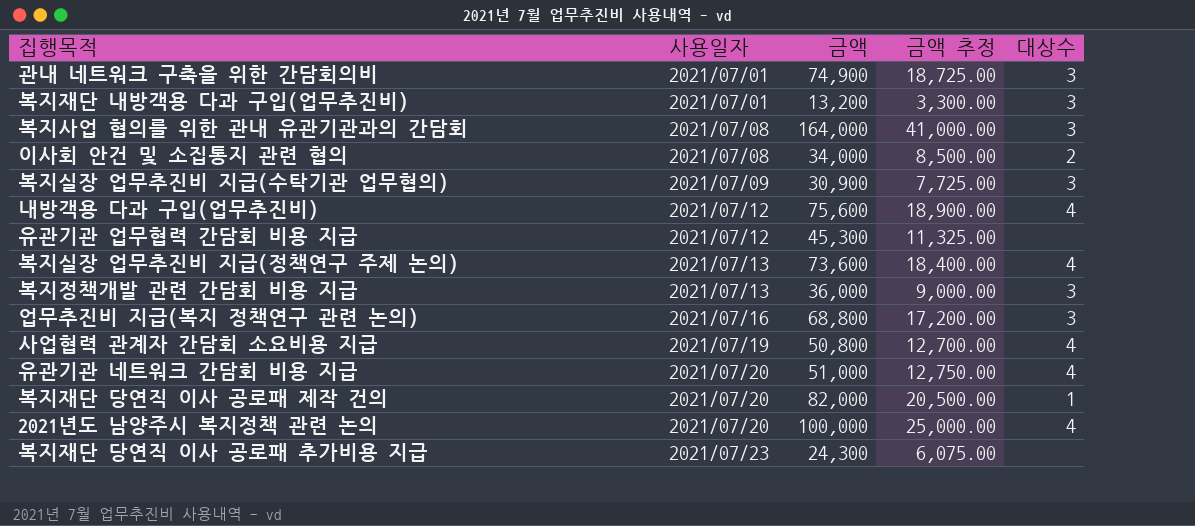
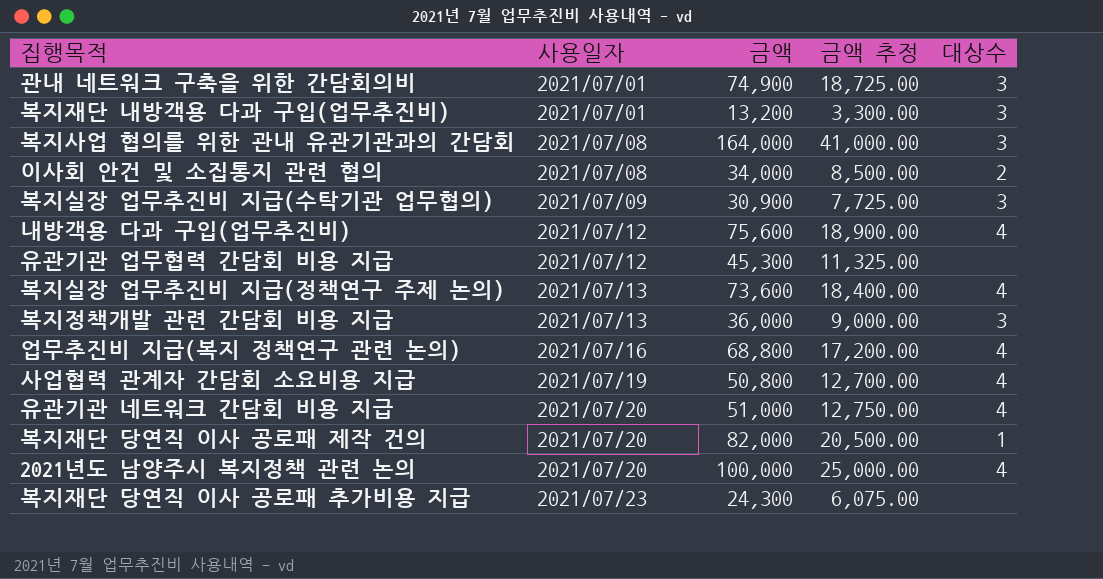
업무추진비 지급(복지 정책연구 관련 논의) | 대상수: 3 -> 4

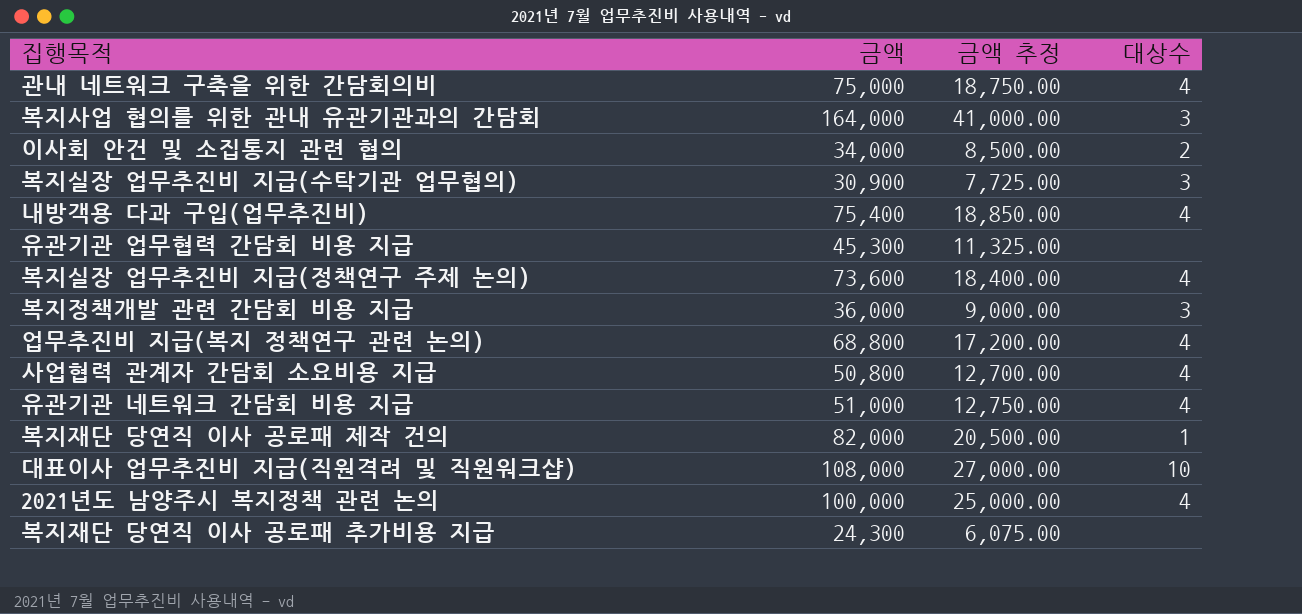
column 사용일자 | position: 2 -> none
row 복지재단 내방객용 다과 구입(업무추진비): 2021/07/01 | 13,200 | 3,300.00 | 3 -> none
관내 네트워크 구축을 위한 간담회의비 | 금액: 74,900 -> 75,000
관내 네트워크 구축을 위한 간담회의비 | 금액 추정: 18,725.00 -> 18,750.00
관내 네트워크 구축을 위한 간담회의비 | 대상수: 3 -> 4
내방객용 다과 구입(업무추진비) | 금액: 75,600 -> 75,400
내방객용 다과 구입(업무추진비) | 금액 추정: 18,900.00 -> 18,850.00
row 대표이사 업무추진비 지급(직원격려 및 직원워크샵): none -> 108,000 | 27,000.00 | 10

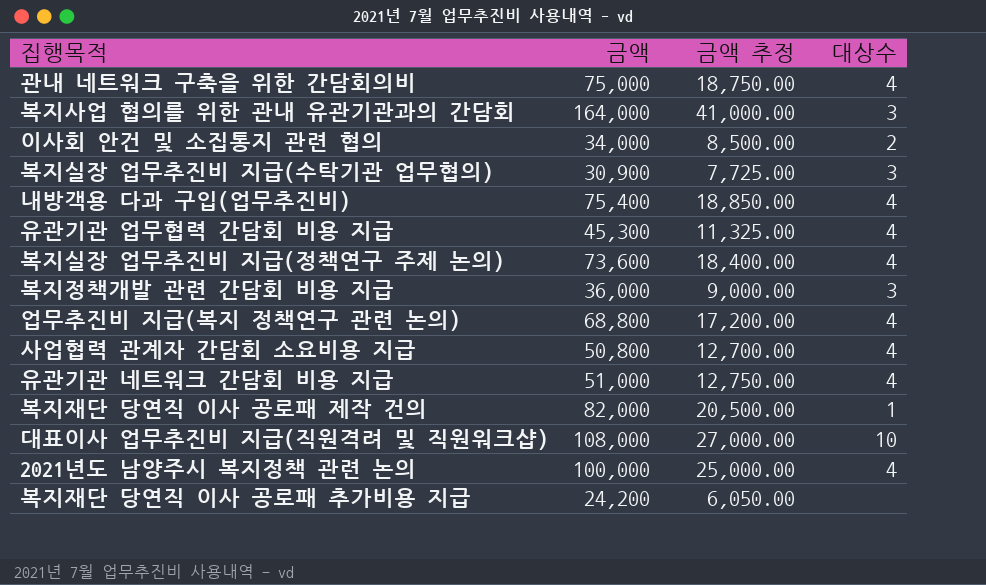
유관기관 업무협력 간담회 비용 지급 | 대상수: none -> 4
복지재단 당연직 이사 공로패 추가비용 지급 | 금액: 24,300 -> 24,200
복지재단 당연직 이사 공로패 추가비용 지급 | 금액 추정: 6,075.00 -> 6,050.00

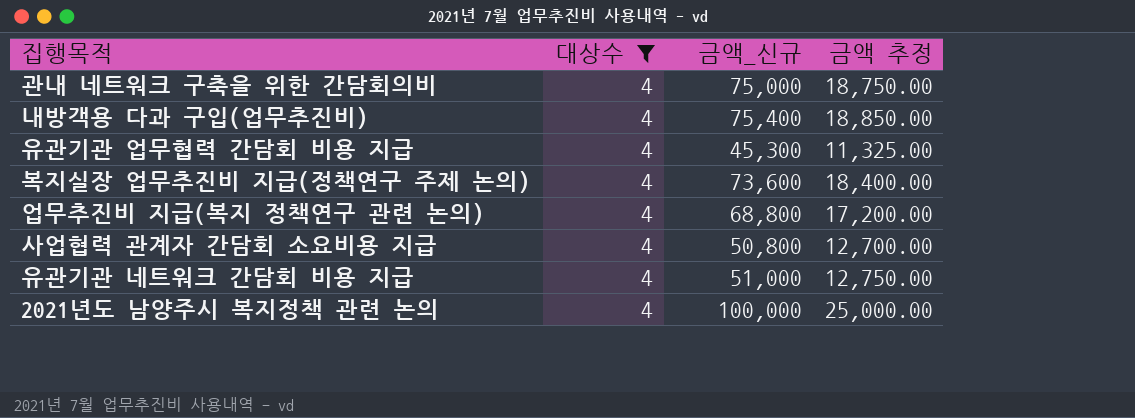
filter: none -> 대상수 = 4
column 대상수 | position: 4 -> 2
column name: 금액 -> 금액_신규

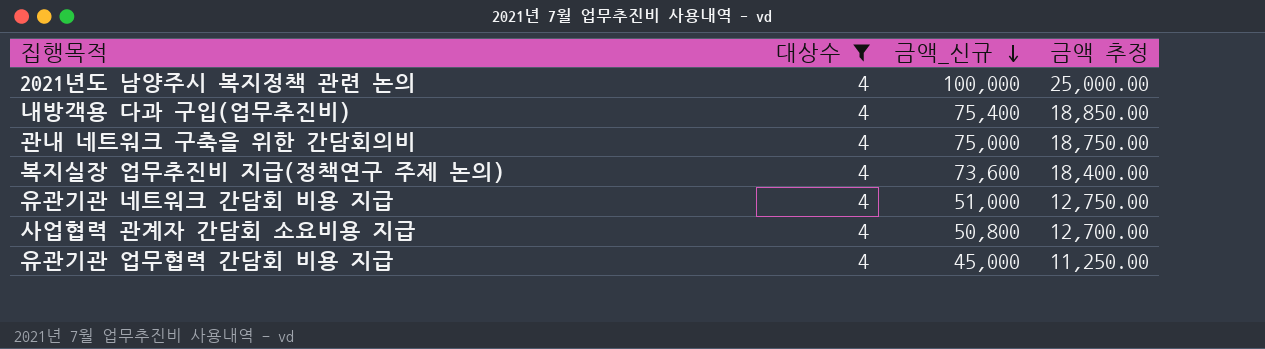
row order: none -> 금액_신규 descending
row 업무추진비 지급(복지 정책연구 관련 논의): 4 | 68,800 | 17,200.00 -> none
유관기관 업무협력 간담회 비용 지급 | 금액_신규: 45,300 -> 45,000
유관기관 업무협력 간담회 비용 지급 | 금액 추정: 11,325.00 -> 11,250.00

